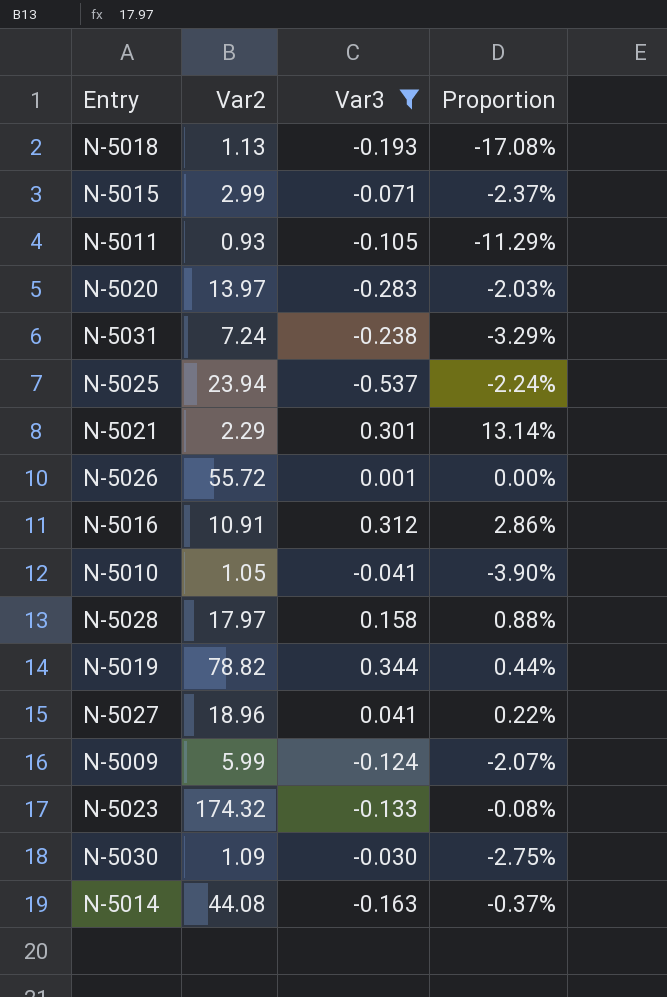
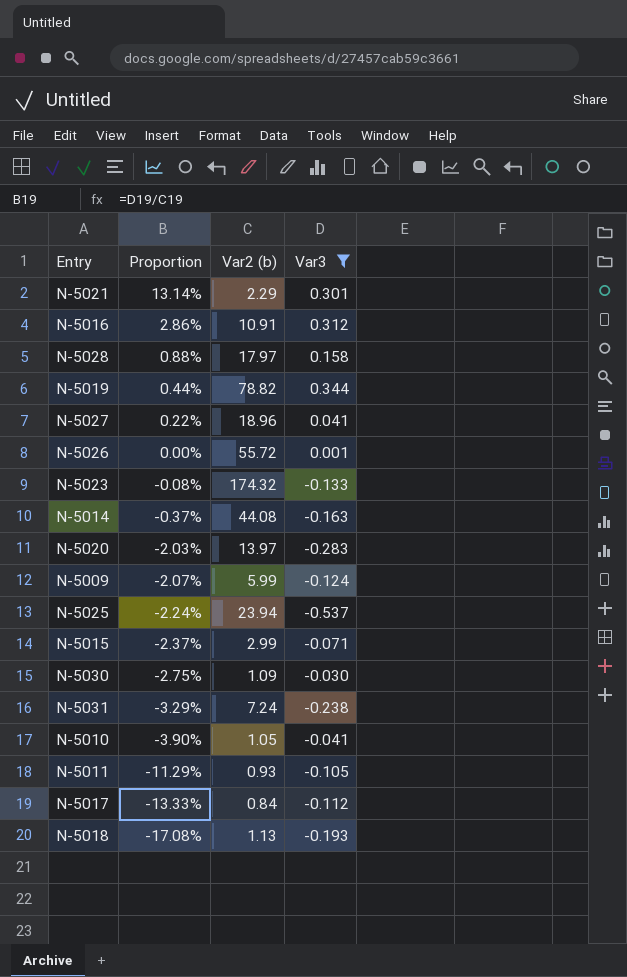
row order: none -> Proportion descending
column Proportion | position: 4 -> 2
column name: Var2 -> Var2 (b)
row N-5017: none -> -13.33% | 0.84 | -0.112

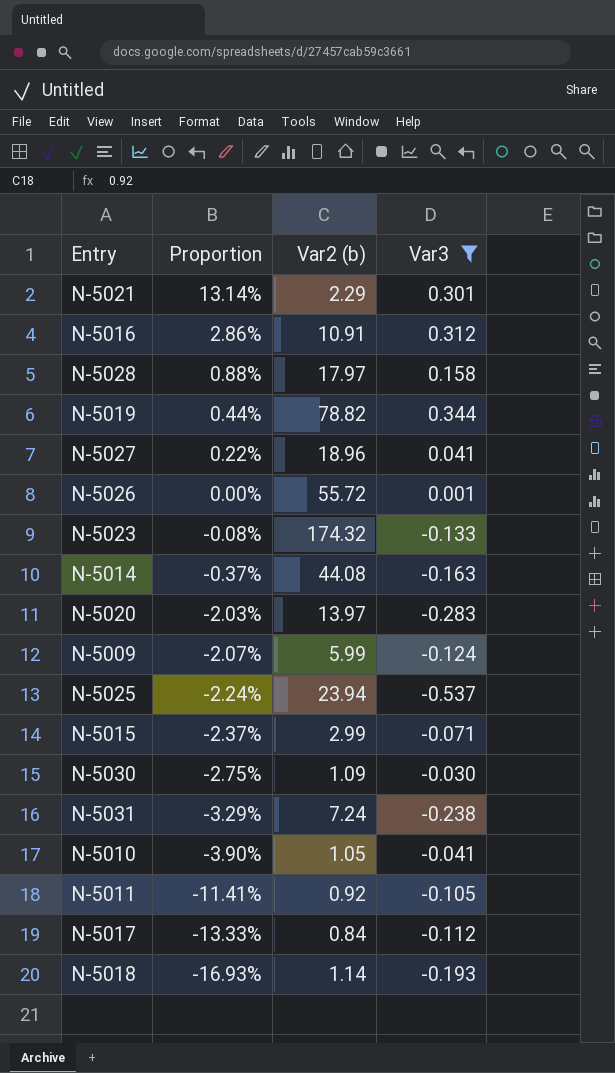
N-5011 | Proportion: -11.29% -> -11.41%
N-5011 | Var2 (b): 0.93 -> 0.92
N-5018 | Proportion: -17.08% -> -16.93%
N-5018 | Var2 (b): 1.13 -> 1.14

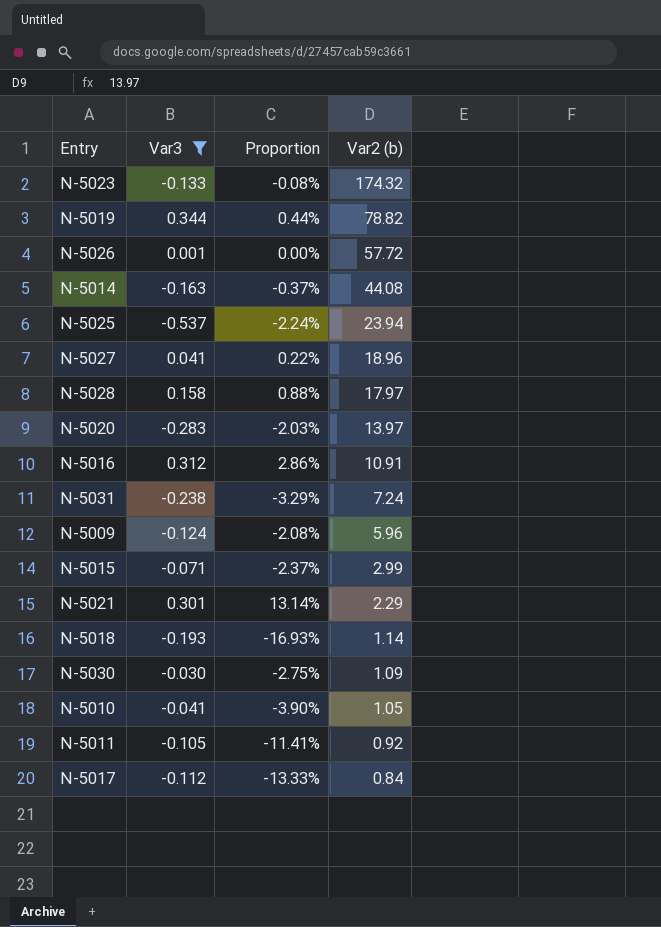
row order: Proportion descending -> Var2 (b) descending
column Var3 | position: 4 -> 2
N-5026 | Var2 (b): 55.72 -> 57.72
N-5009 | Proportion: -2.07% -> -2.08%
N-5009 | Var2 (b): 5.99 -> 5.96

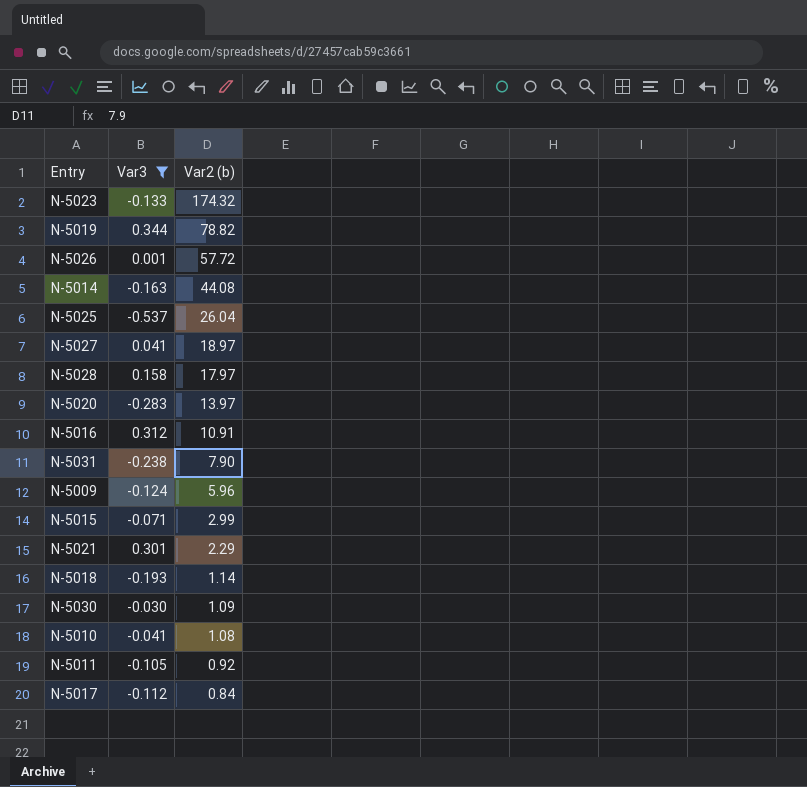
column Proportion | formula: [Var3] / [Var2 (b)] -> none
N-5025 | Var2 (b): 23.94 -> 26.04
N-5027 | Var2 (b): 18.96 -> 18.97
N-5031 | Var2 (b): 7.24 -> 7.90
N-5010 | Var2 (b): 1.05 -> 1.08

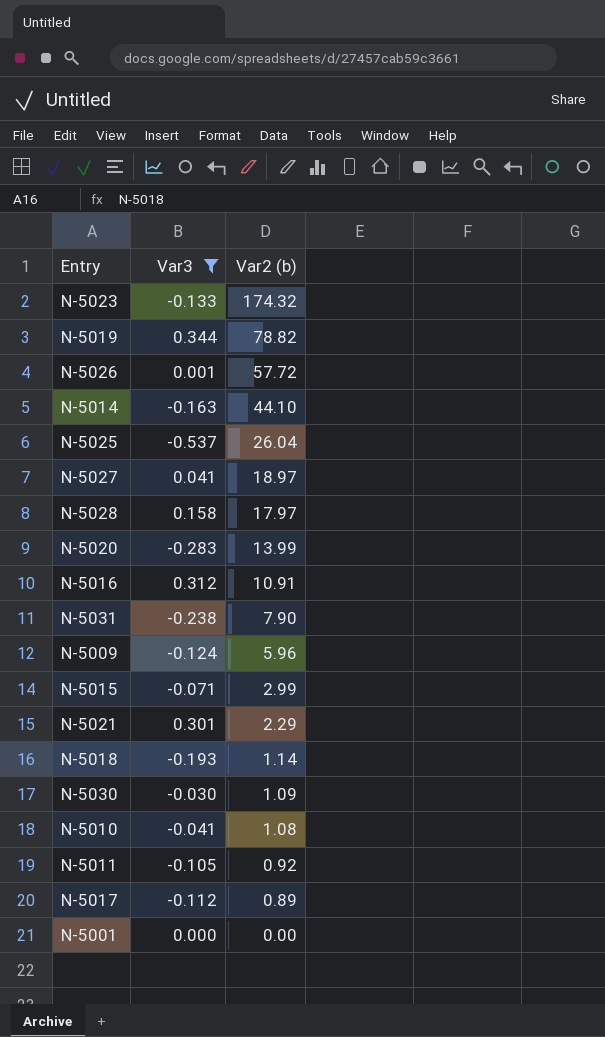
N-5014 | Var2 (b): 44.08 -> 44.10
N-5020 | Var2 (b): 13.97 -> 13.99
N-5017 | Var2 (b): 0.84 -> 0.89
row N-5001: none -> 0.000 | 0.00

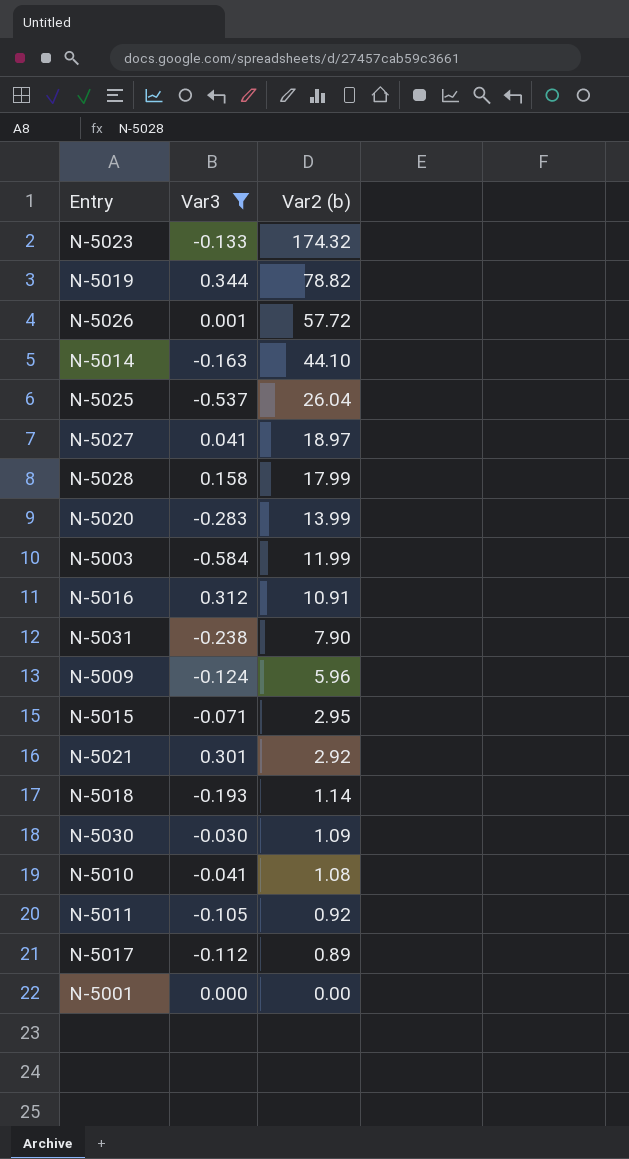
N-5028 | Var2 (b): 17.97 -> 17.99
row N-5003: none -> -0.584 | 11.99
N-5015 | Var2 (b): 2.99 -> 2.95
N-5021 | Var2 (b): 2.29 -> 2.92

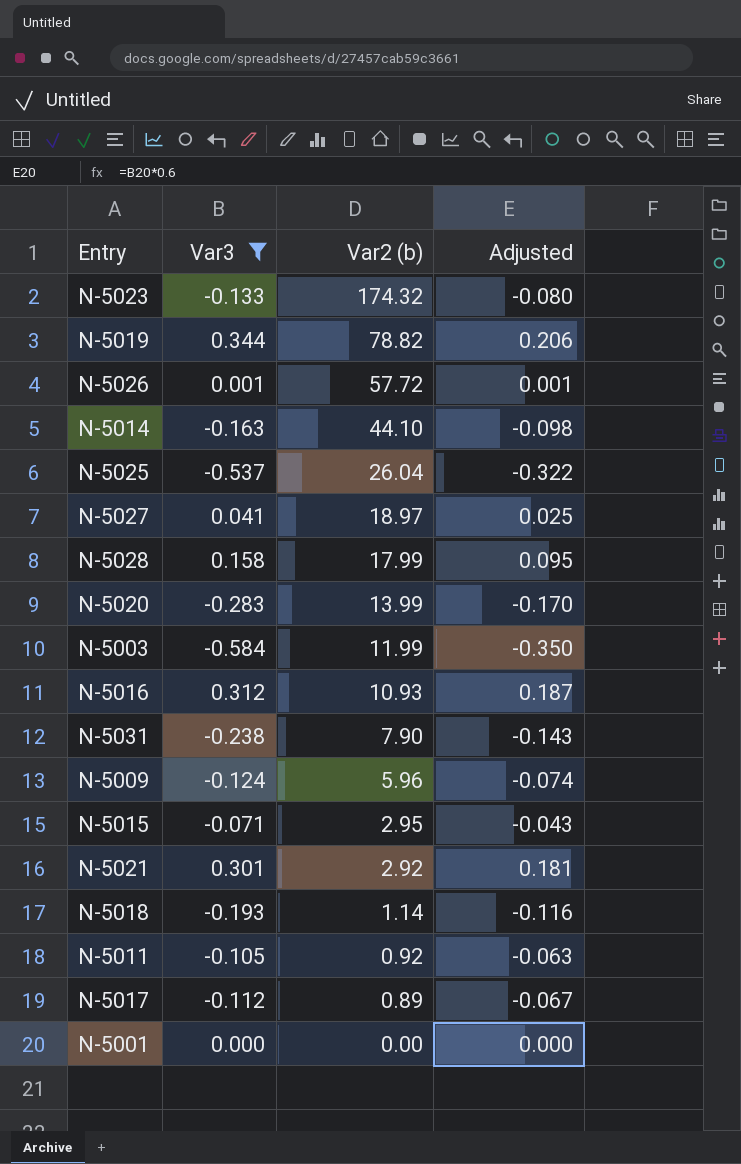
column Adjusted | formula: none -> [Var3] * 0.6
row N-5030: -0.030 | 1.09 -> none
row N-5010: -0.041 | 1.08 -> none
N-5016 | Var2 (b): 10.91 -> 10.93

